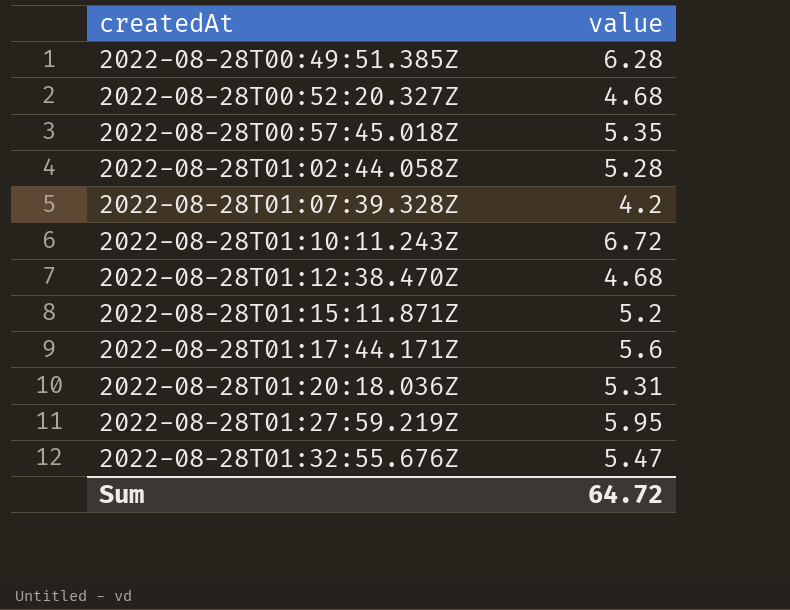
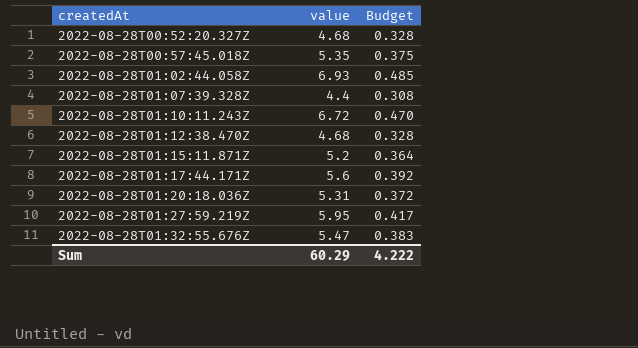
column Budget | formula: none -> [value] * 0.07
row 2022-08-28T00:49:51.385Z: 6.28 -> none
2022-08-28T01:02:44.058Z | value: 5.28 -> 6.93
2022-08-28T01:07:39.328Z | value: 4.2 -> 4.4
Sum | value: 64.72 -> 60.29

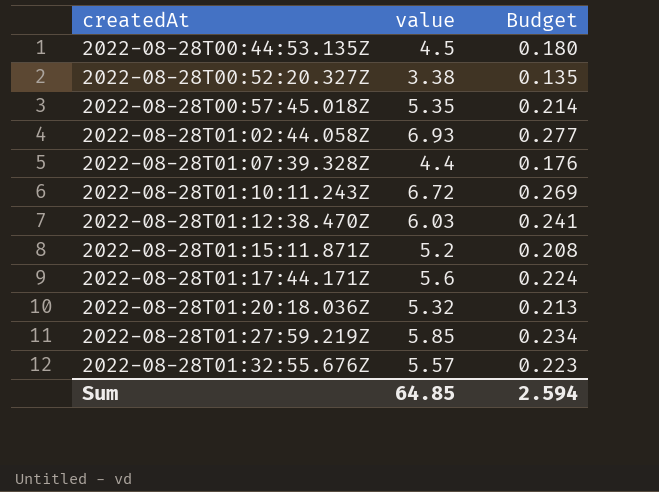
column Budget | formula: [value] * 0.07 -> [value] * 0.04
row 2022-08-28T00:44:53.135Z: none -> 4.5 | 0.180
2022-08-28T00:52:20.327Z | value: 4.68 -> 3.38
2022-08-28T01:12:38.470Z | value: 4.68 -> 6.03
2022-08-28T01:20:18.036Z | value: 5.31 -> 5.32
2022-08-28T01:27:59.219Z | value: 5.95 -> 5.85
2022-08-28T01:32:55.676Z | value: 5.47 -> 5.57
Sum | value: 60.29 -> 64.85
Sum | Budget: 4.222 -> 2.594

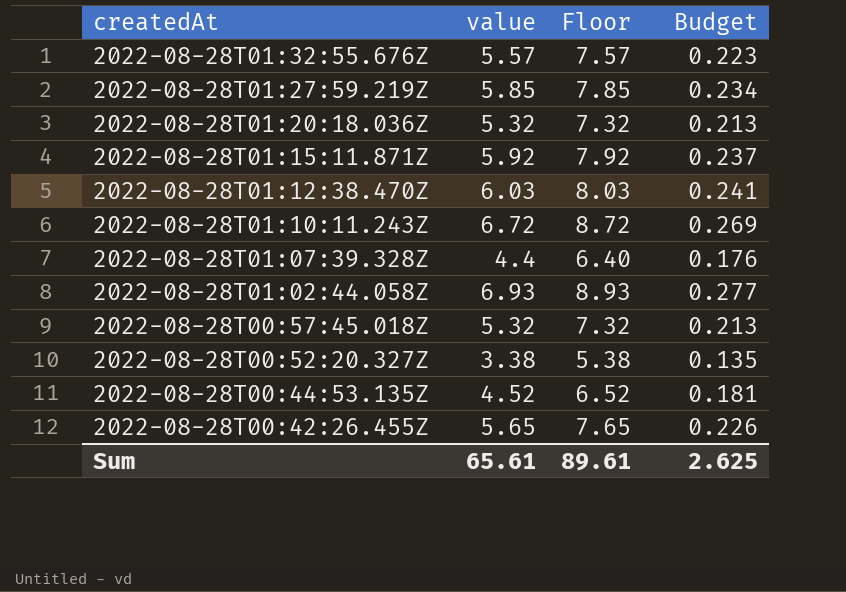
row order: createdAt ascending -> createdAt descending
column Floor | formula: none -> [value] + 2
row 2022-08-28T01:17:44.171Z: 5.6 | 0.224 -> none
2022-08-28T01:15:11.871Z | value: 5.2 -> 5.92
2022-08-28T01:15:11.871Z | Budget: 0.208 -> 0.237
2022-08-28T00:57:45.018Z | value: 5.35 -> 5.32
2022-08-28T00:57:45.018Z | Budget: 0.214 -> 0.213
2022-08-28T00:44:53.135Z | value: 4.5 -> 4.52
2022-08-28T00:44:53.135Z | Budget: 0.180 -> 0.181
row 2022-08-28T00:42:26.455Z: none -> 5.65 | 7.65 | 0.226
Sum | value: 64.85 -> 65.61
Sum | Budget: 2.594 -> 2.625

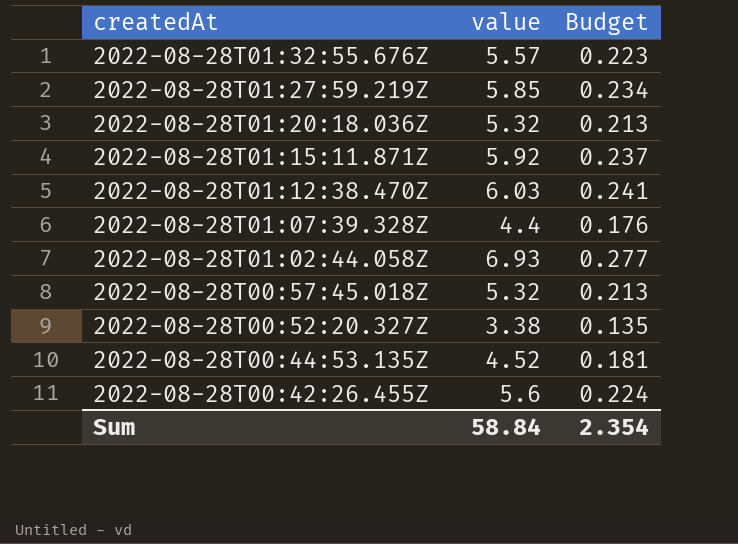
column Floor | formula: [value] + 2 -> none
row 2022-08-28T01:10:11.243Z: 6.72 | 8.72 | 0.269 -> none
2022-08-28T00:42:26.455Z | value: 5.65 -> 5.6
2022-08-28T00:42:26.455Z | Budget: 0.226 -> 0.224
Sum | value: 65.61 -> 58.84
Sum | Budget: 2.625 -> 2.354

